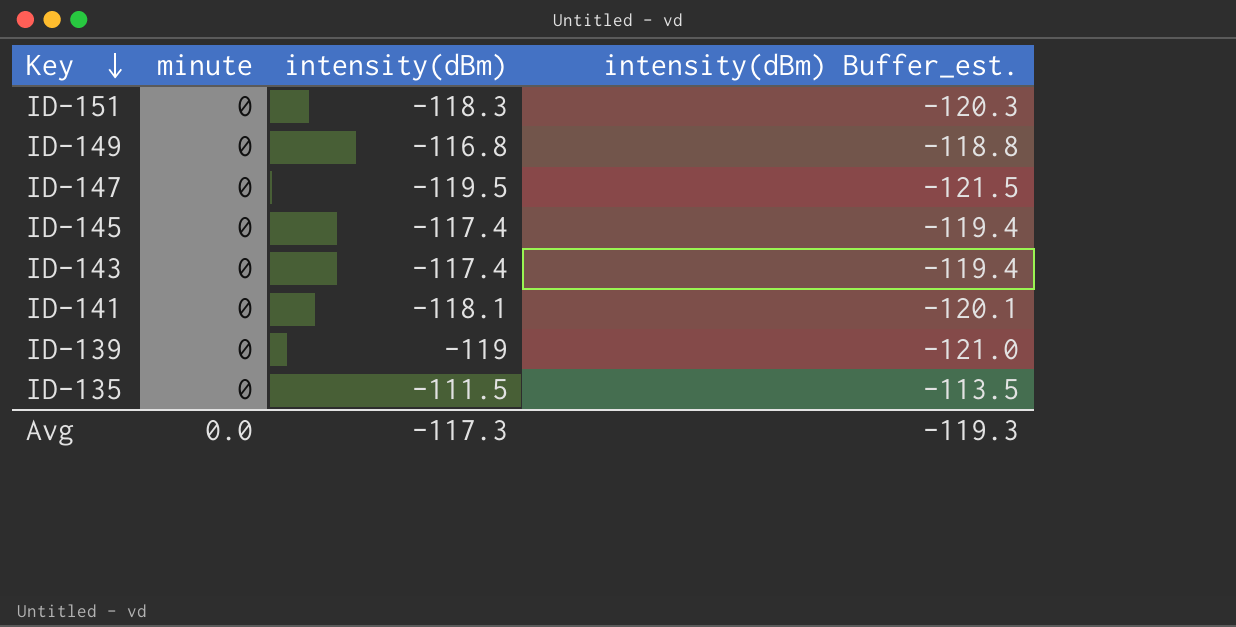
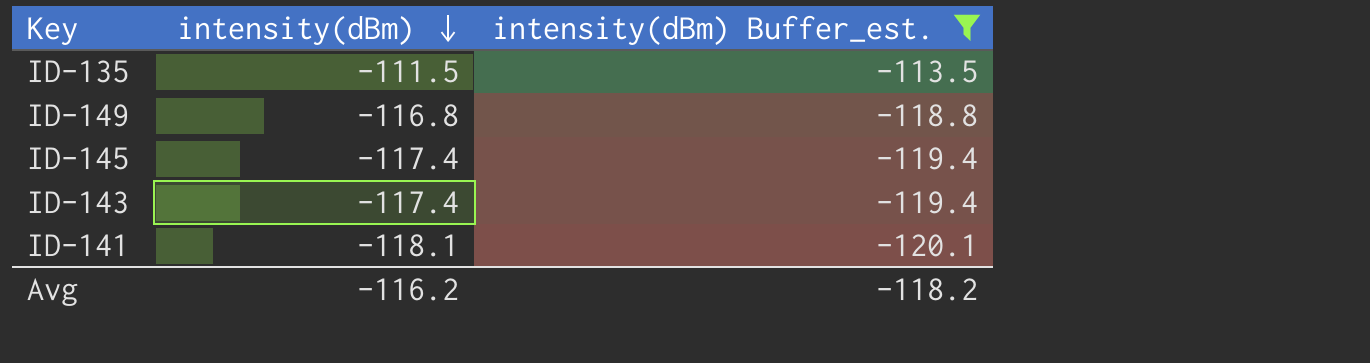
filter: none -> intensity(dBm) Buffer_est. >= -120.1
row order: Key descending -> intensity(dBm) descending
column minute | position: 2 -> none
Avg | intensity(dBm): -117.3 -> -116.2
Avg | intensity(dBm) Buffer_est.: -119.3 -> -118.2

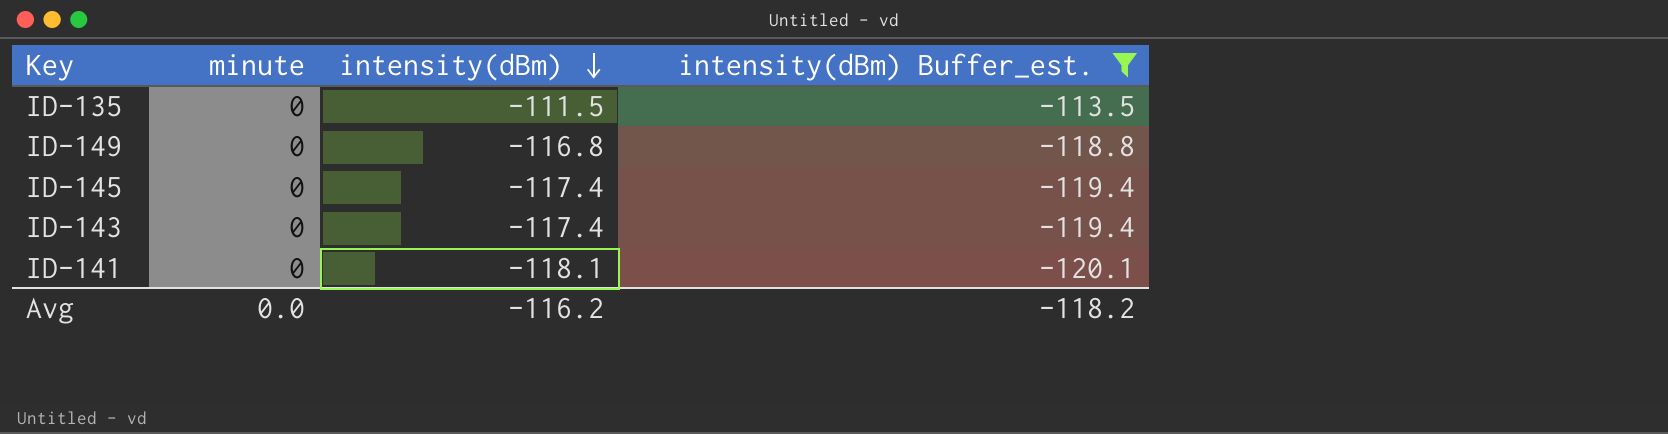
column minute | position: none -> 2

